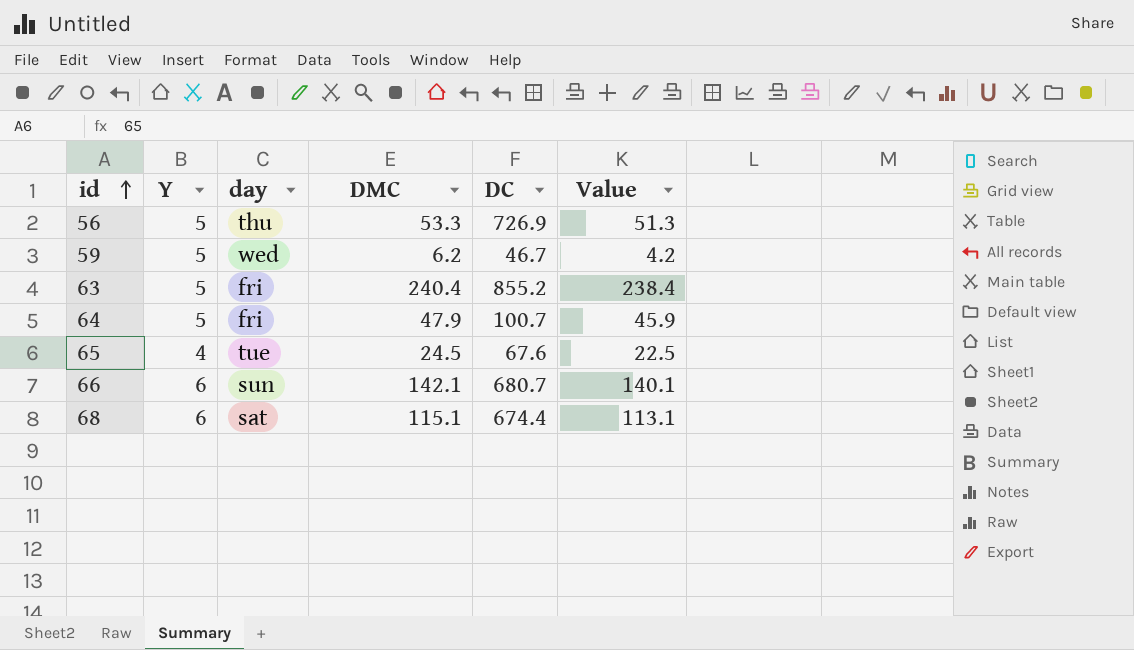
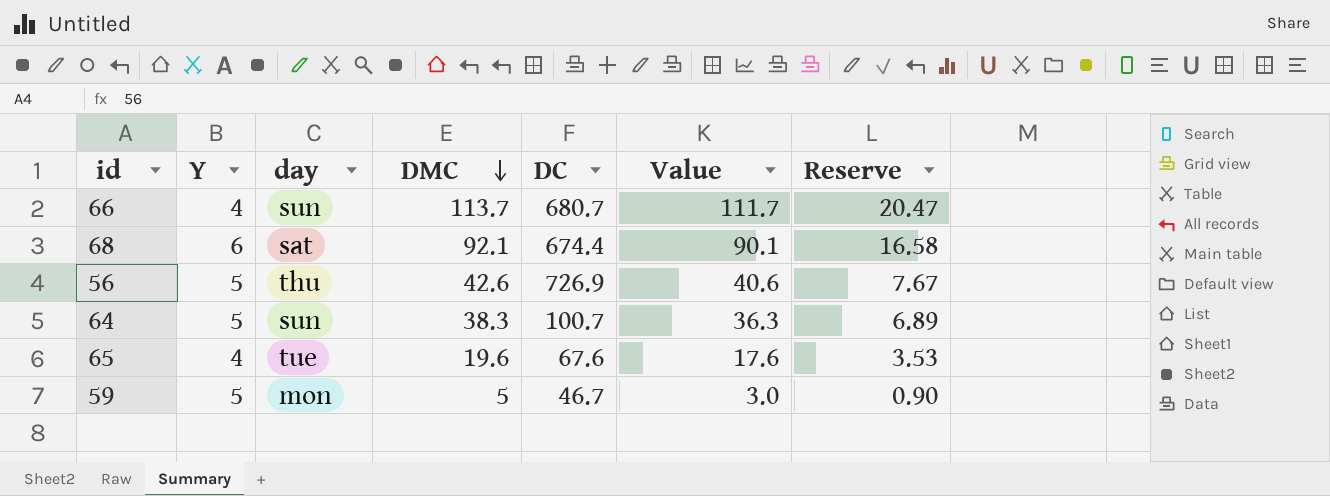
row order: id ascending -> DMC descending
column Reserve | formula: none -> [DMC] * 0.18
row 63: 5 | fri | 240.4 | 855.2 | 238.4 -> none
66 | Y: 6 -> 4
66 | DMC: 142.1 -> 113.7
66 | Value: 140.1 -> 111.7
68 | DMC: 115.1 -> 92.1
68 | Value: 113.1 -> 90.1
56 | DMC: 53.3 -> 42.6
56 | Value: 51.3 -> 40.6
64 | day: fri -> sun
64 | DMC: 47.9 -> 38.3
64 | Value: 45.9 -> 36.3
65 | DMC: 24.5 -> 19.6
65 | Value: 22.5 -> 17.6
59 | day: wed -> mon
59 | DMC: 6.2 -> 5
59 | Value: 4.2 -> 3.0

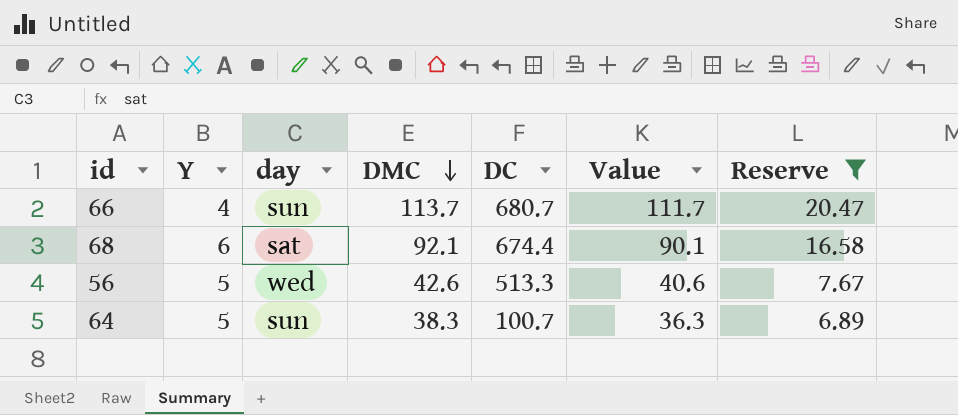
filter: none -> Reserve >= 6.89
56 | day: thu -> wed
56 | DC: 726.9 -> 513.3

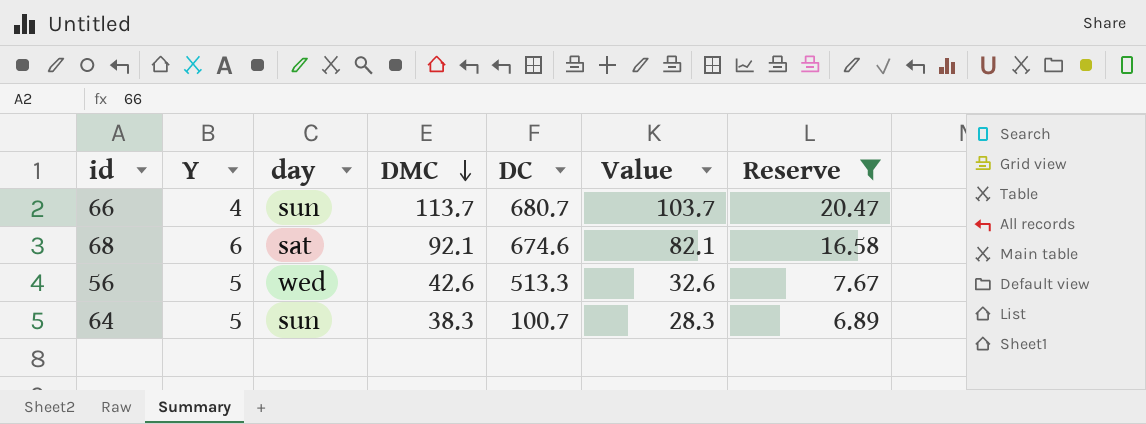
column Value | formula: [DMC] - 2 -> [DMC] - 10
68 | DC: 674.4 -> 674.6

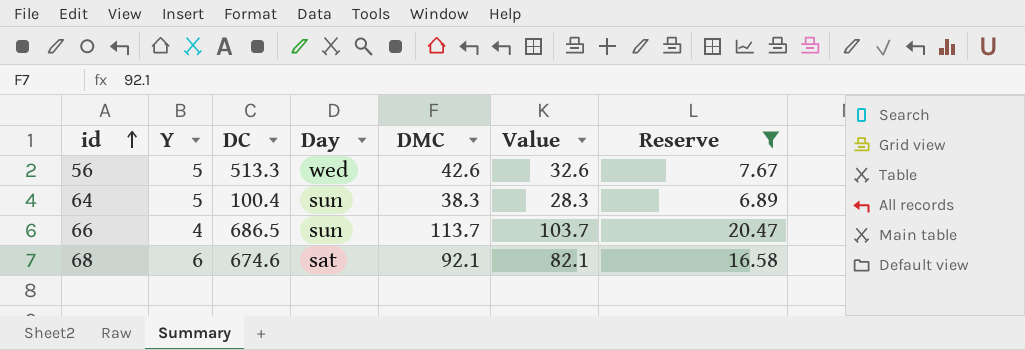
row order: DMC descending -> id ascending
column DC | position: 5 -> 3
column name: day -> Day
64 | DC: 100.7 -> 100.4
66 | DC: 680.7 -> 686.5

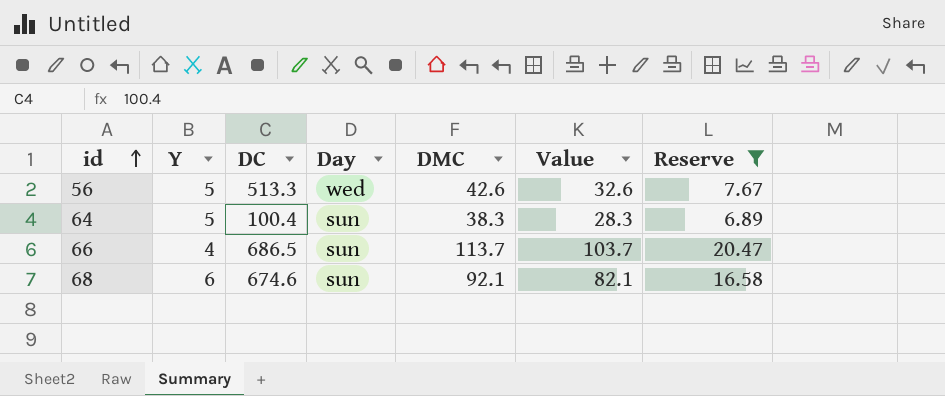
68 | Day: sat -> sun

